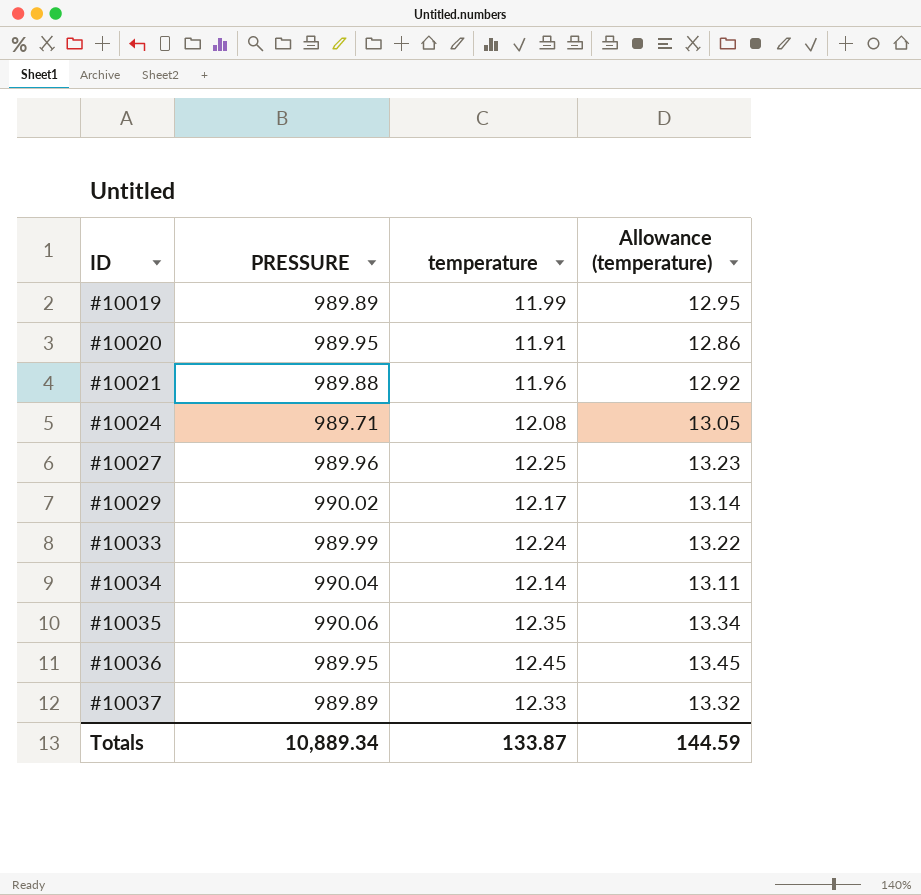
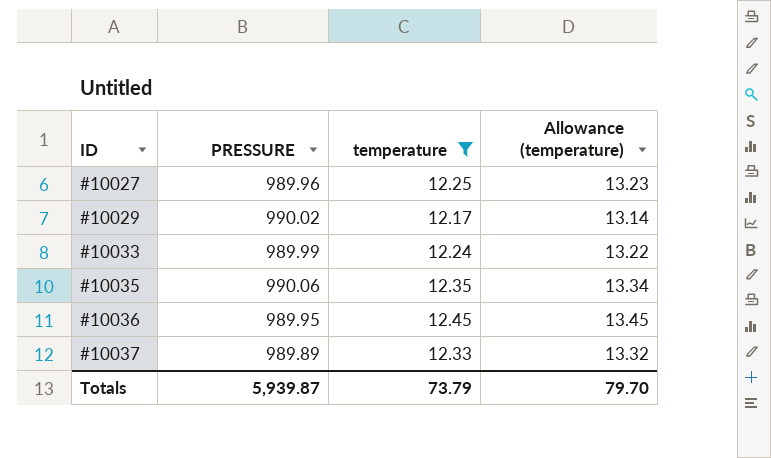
filter: none -> temperature >= 12.17
Totals | PRESSURE: 10,889.34 -> 5,939.87
Totals | temperature: 133.87 -> 73.79
Totals | Allowance (temperature): 144.59 -> 79.70

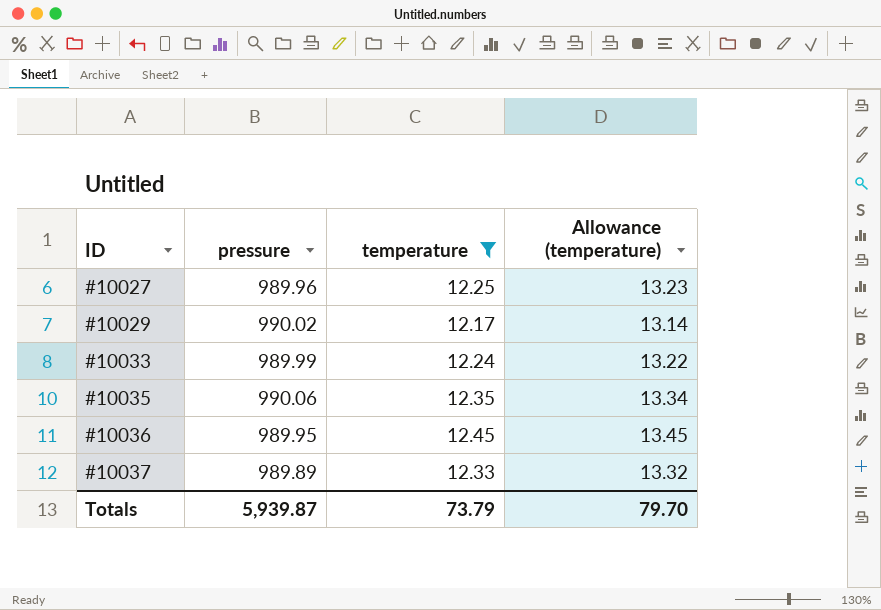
column name: PRESSURE -> pressure

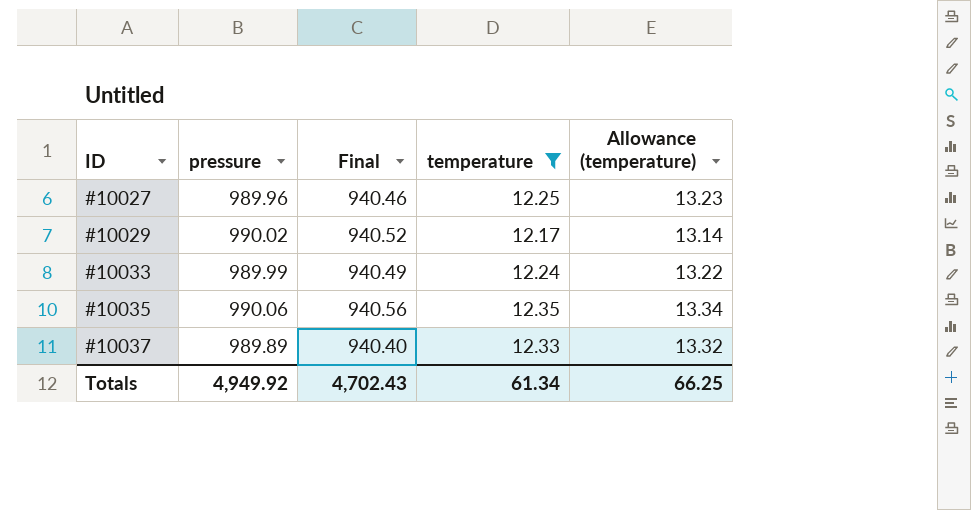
column Final | formula: none -> [pressure] * 0.95
row #10036: 989.95 | 12.45 | 13.45 -> none
Totals | pressure: 5,939.87 -> 4,949.92
Totals | temperature: 73.79 -> 61.34
Totals | Allowance (temperature): 79.70 -> 66.25

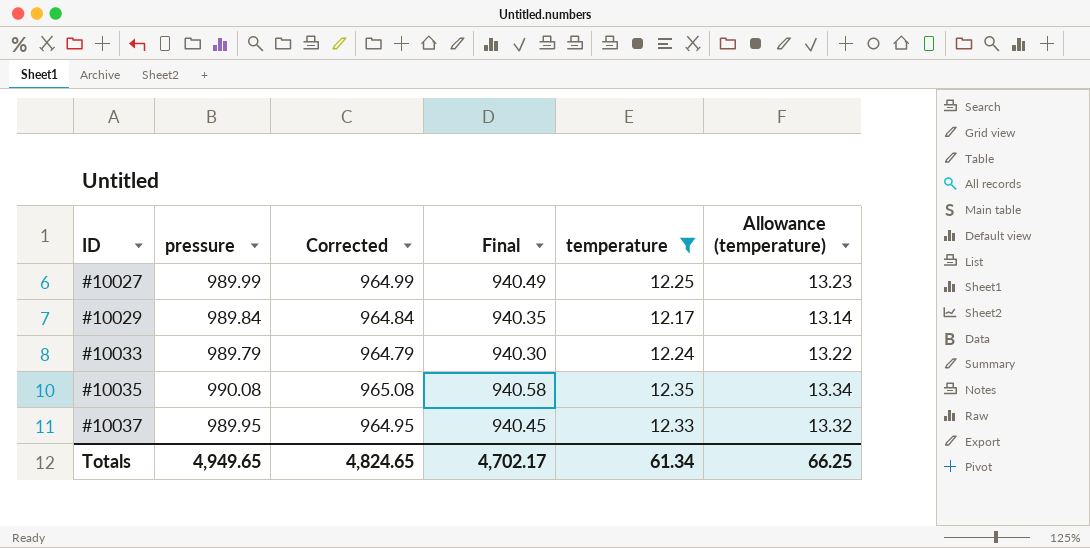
column Corrected | formula: none -> [pressure] - 25
#10027 | pressure: 989.96 -> 989.99
#10027 | Final: 940.46 -> 940.49
#10029 | pressure: 990.02 -> 989.84
#10029 | Final: 940.52 -> 940.35
#10033 | pressure: 989.99 -> 989.79
#10033 | Final: 940.49 -> 940.30
#10035 | pressure: 990.06 -> 990.08
#10035 | Final: 940.56 -> 940.58
#10037 | pressure: 989.89 -> 989.95
#10037 | Final: 940.40 -> 940.45
Totals | pressure: 4,949.92 -> 4,949.65
Totals | Final: 4,702.43 -> 4,702.17

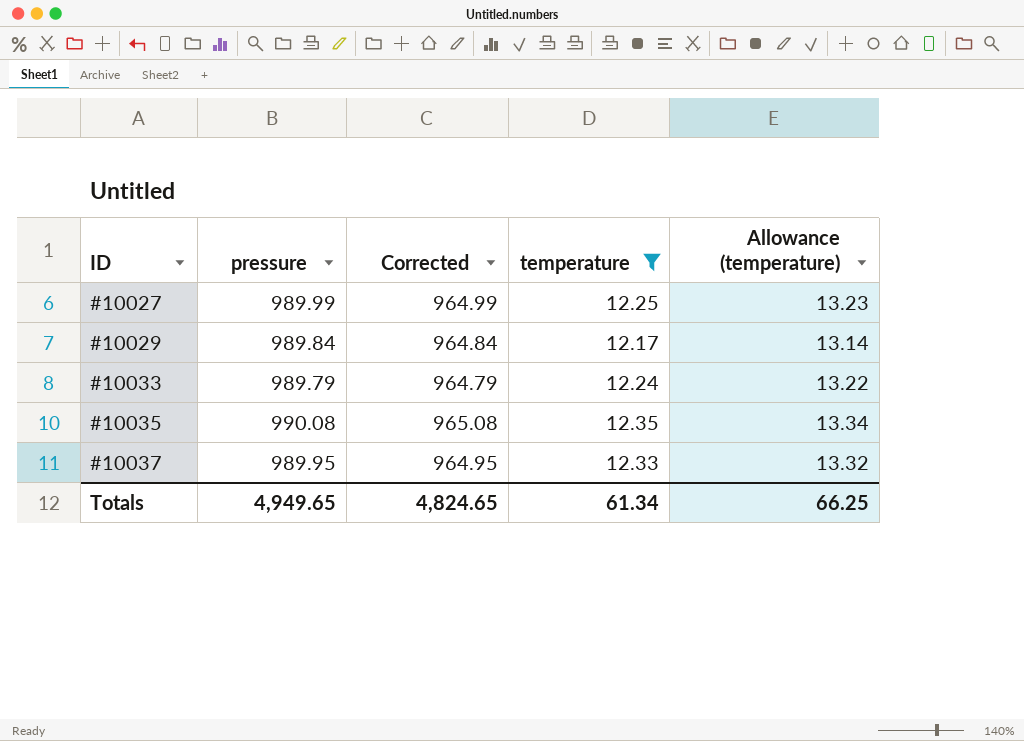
column Final | formula: [pressure] * 0.95 -> none

